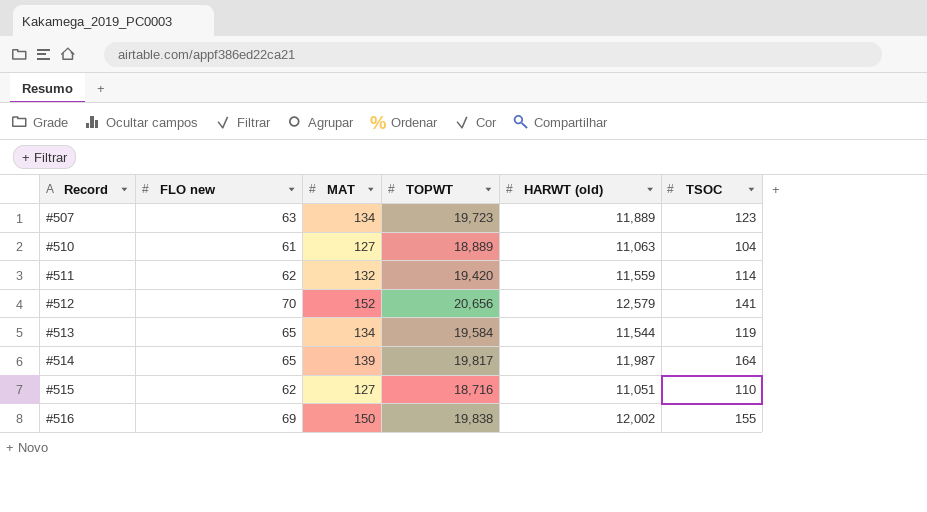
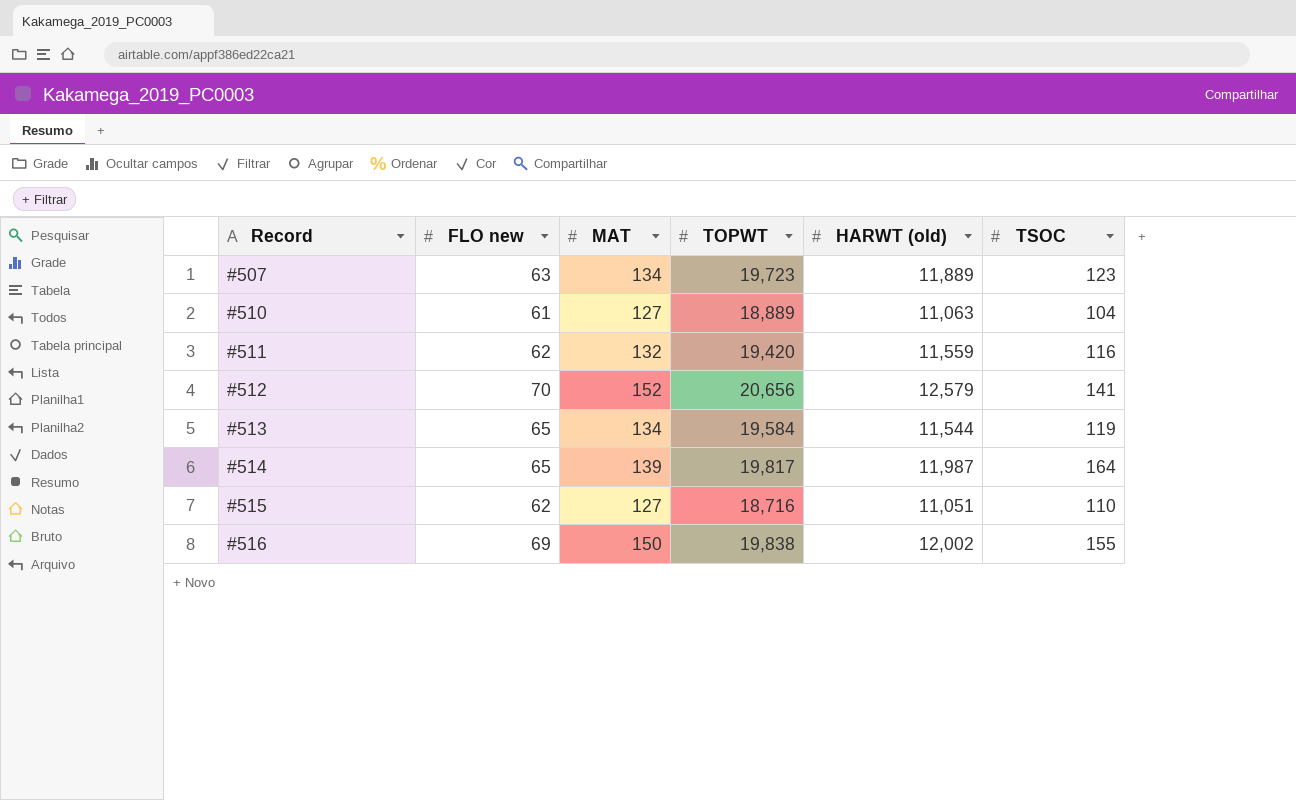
#511 | TSOC: 114 -> 116

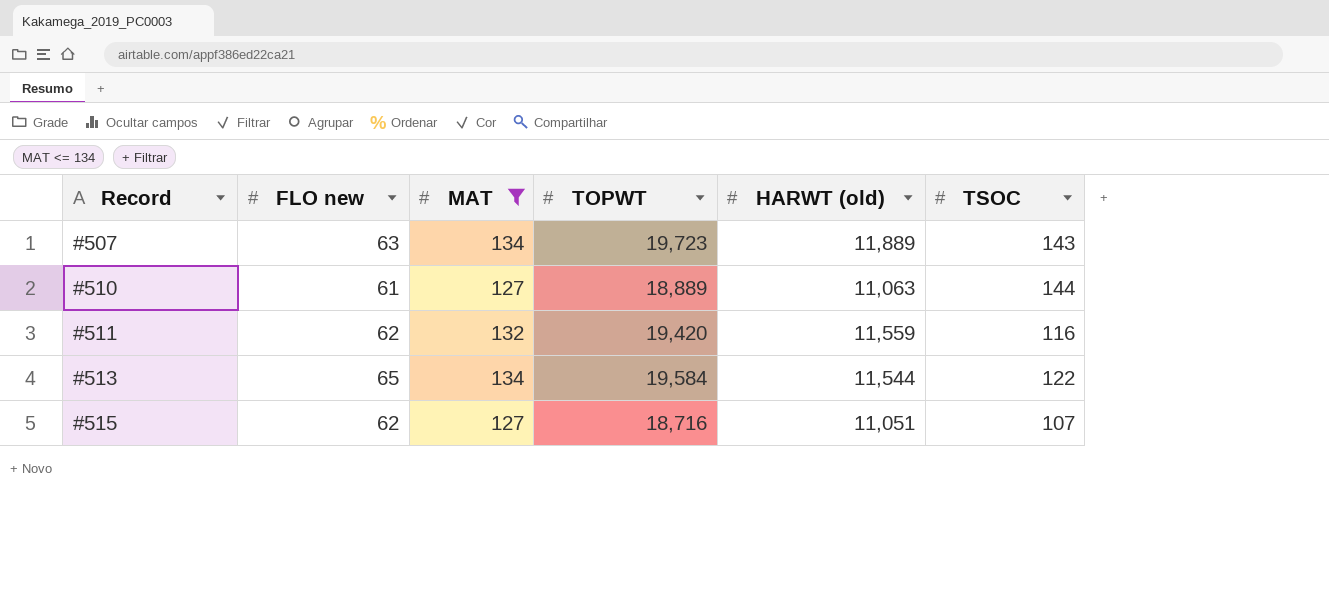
filter: none -> MAT <= 134
#507 | TSOC: 123 -> 143
#510 | TSOC: 104 -> 144
#513 | TSOC: 119 -> 122
#515 | TSOC: 110 -> 107

